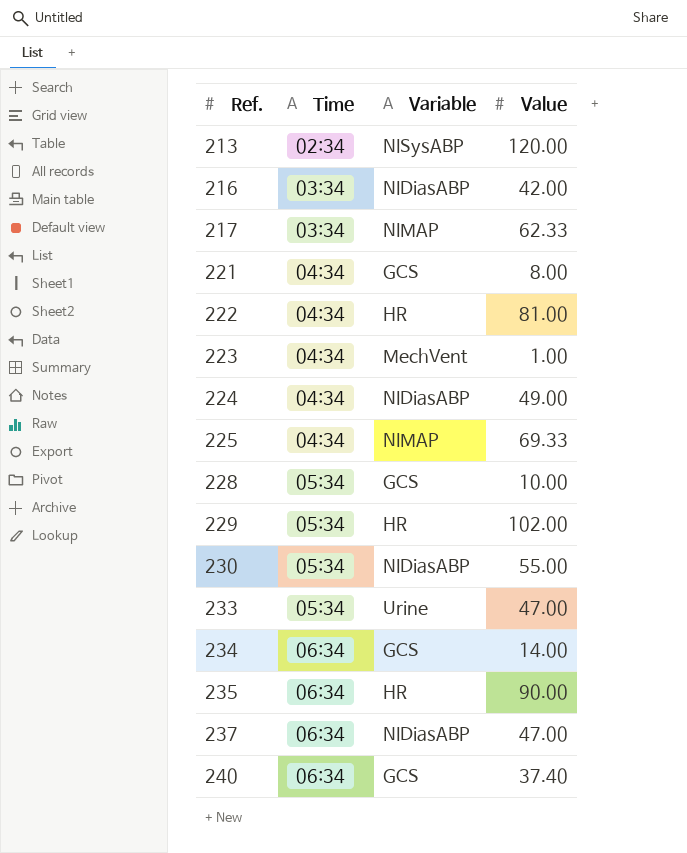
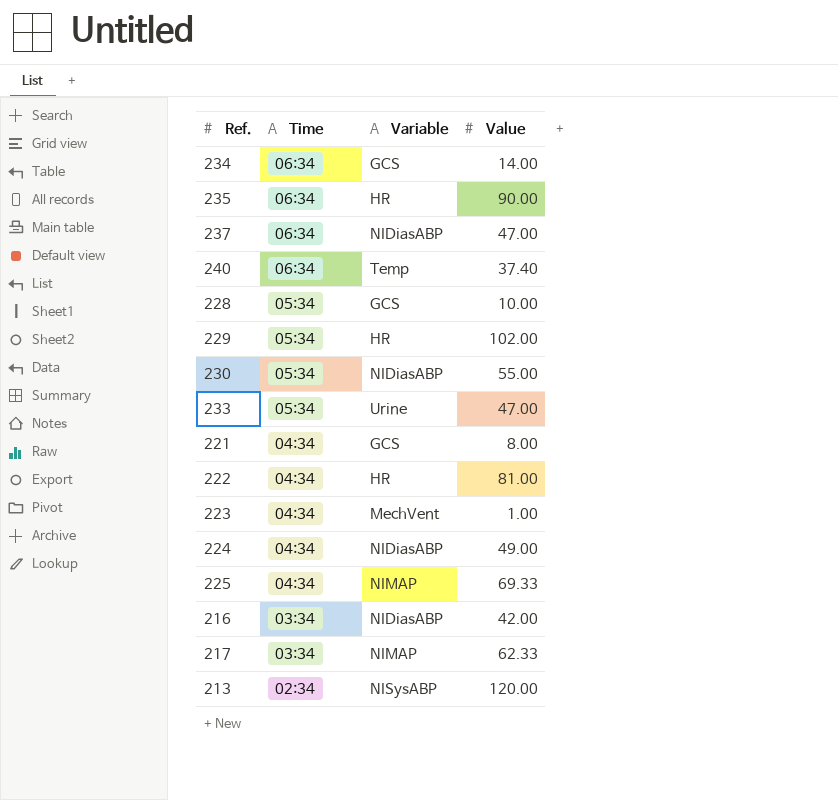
row order: Ref. ascending -> Time descending
240 | Variable: GCS -> Temp

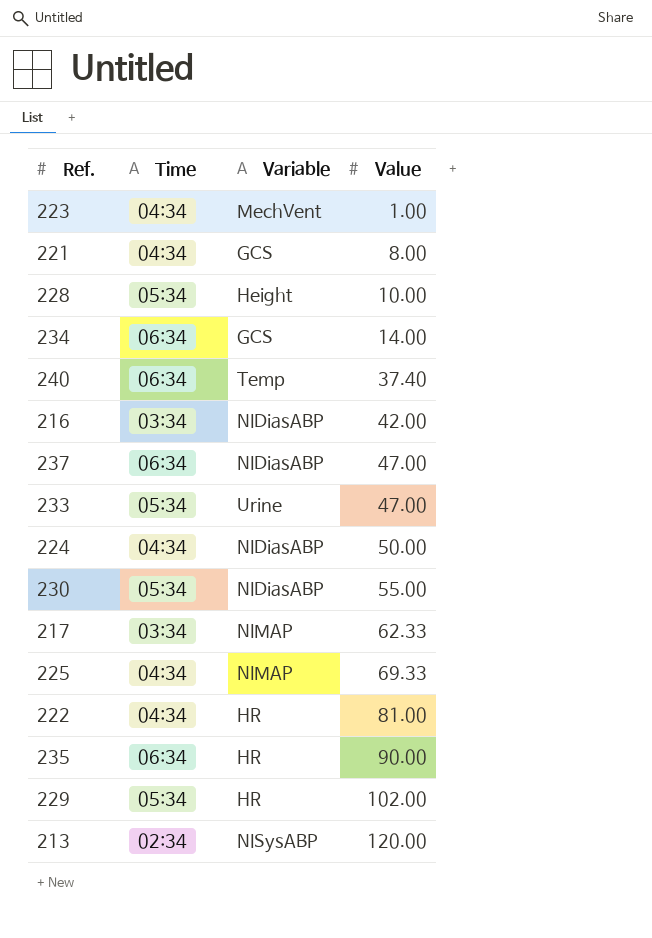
row order: Time descending -> Value ascending
228 | Variable: GCS -> Height
224 | Value: 49.00 -> 50.00

